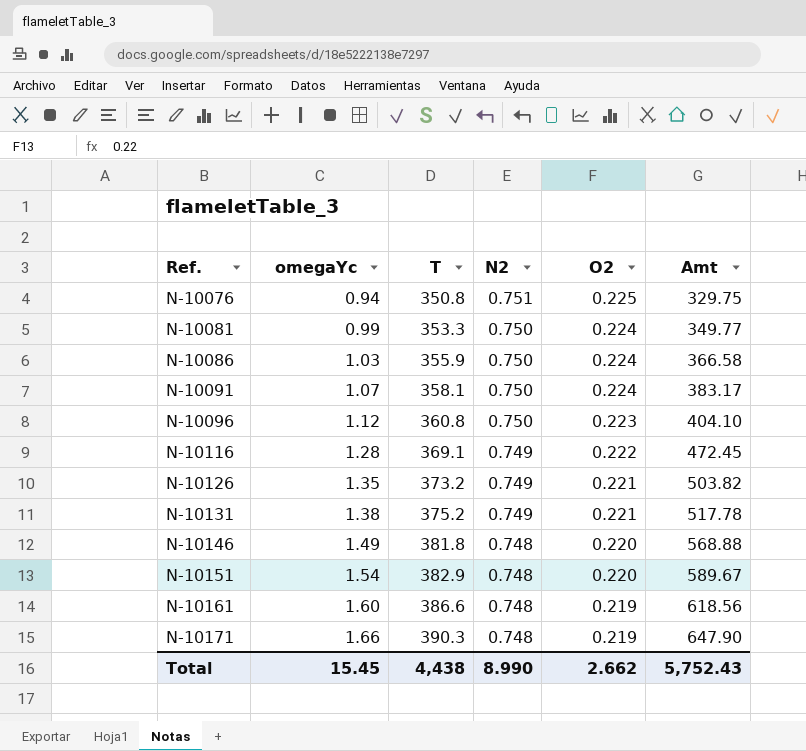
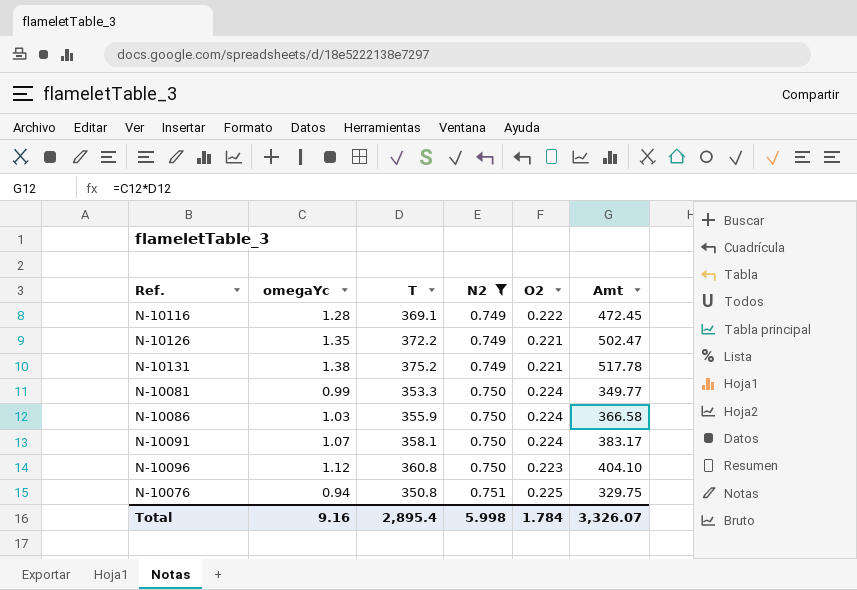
filter: none -> N2 != 0.748
row order: Ref. ascending -> N2 ascending
N-10126 | T: 373.2 -> 372.2
N-10126 | Amt: 503.82 -> 502.47
Total | omegaYc: 15.45 -> 9.16
Total | T: 4,438 -> 2,895.4
Total | N2: 8.990 -> 5.998
Total | O2: 2.662 -> 1.784
Total | Amt: 5,752.43 -> 3,326.07

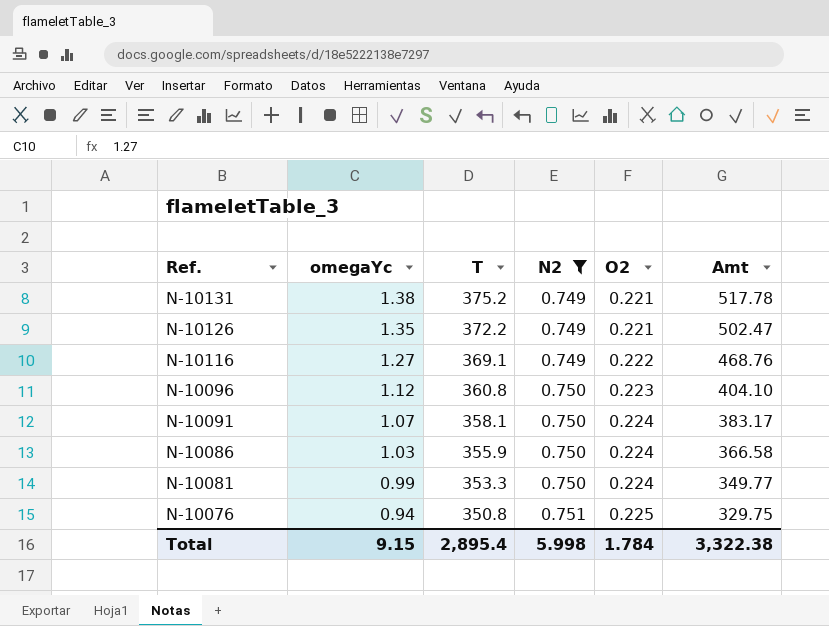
row order: N2 ascending -> Ref. descending
N-10116 | omegaYc: 1.28 -> 1.27
N-10116 | Amt: 472.45 -> 468.76
Total | omegaYc: 9.16 -> 9.15
Total | Amt: 3,326.07 -> 3,322.38

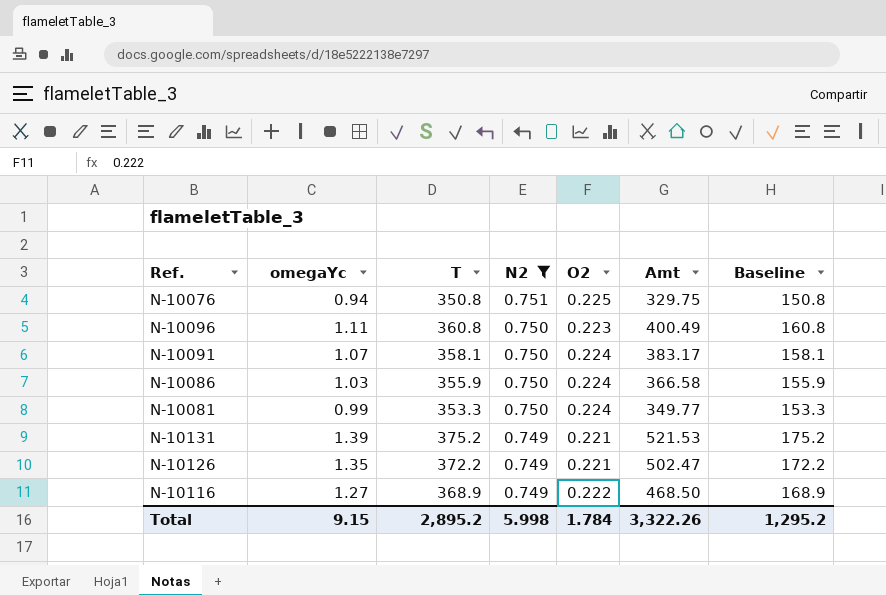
row order: Ref. descending -> N2 descending
column Baseline | formula: none -> [T] - 200
N-10096 | omegaYc: 1.12 -> 1.11
N-10096 | Amt: 404.10 -> 400.49
N-10131 | omegaYc: 1.38 -> 1.39
N-10131 | Amt: 517.78 -> 521.53
N-10116 | T: 369.1 -> 368.9
N-10116 | Amt: 468.76 -> 468.50
Total | T: 2,895.4 -> 2,895.2
Total | Amt: 3,322.38 -> 3,322.26

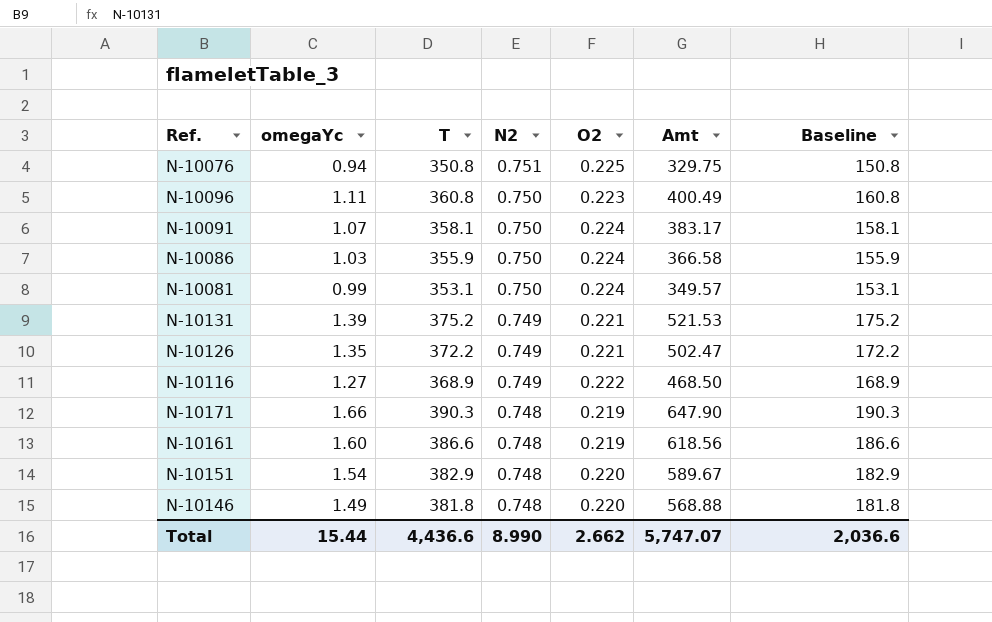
filter: N2 != 0.748 -> none
N-10081 | T: 353.3 -> 353.1
N-10081 | Amt: 349.77 -> 349.57
N-10081 | Baseline: 153.3 -> 153.1
Total | omegaYc: 9.15 -> 15.44
Total | T: 2,895.2 -> 4,436.6
Total | N2: 5.998 -> 8.990
Total | O2: 1.784 -> 2.662
Total | Amt: 3,322.26 -> 5,747.07
Total | Baseline: 1,295.2 -> 2,036.6

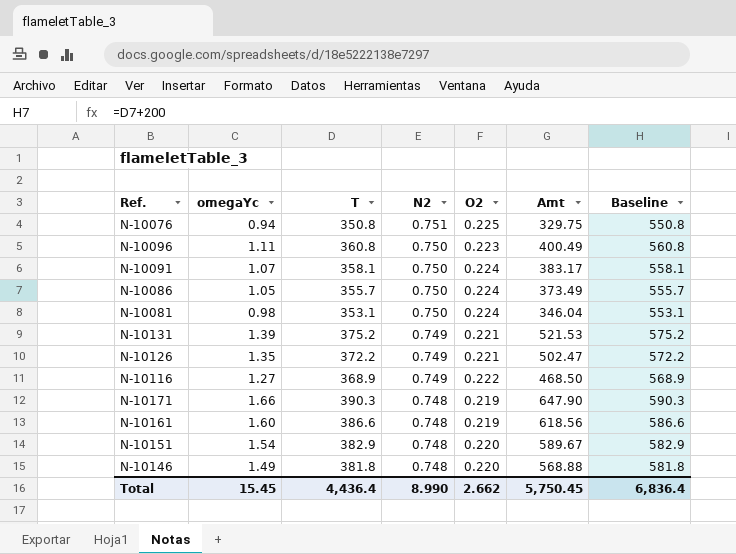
column Baseline | formula: [T] - 200 -> [T] + 200
N-10086 | omegaYc: 1.03 -> 1.05
N-10086 | T: 355.9 -> 355.7
N-10086 | Amt: 366.58 -> 373.49
N-10081 | omegaYc: 0.99 -> 0.98
N-10081 | Amt: 349.57 -> 346.04
Total | omegaYc: 15.44 -> 15.45
Total | T: 4,436.6 -> 4,436.4
Total | Amt: 5,747.07 -> 5,750.45
Total | Baseline: 2,036.6 -> 6,836.4

